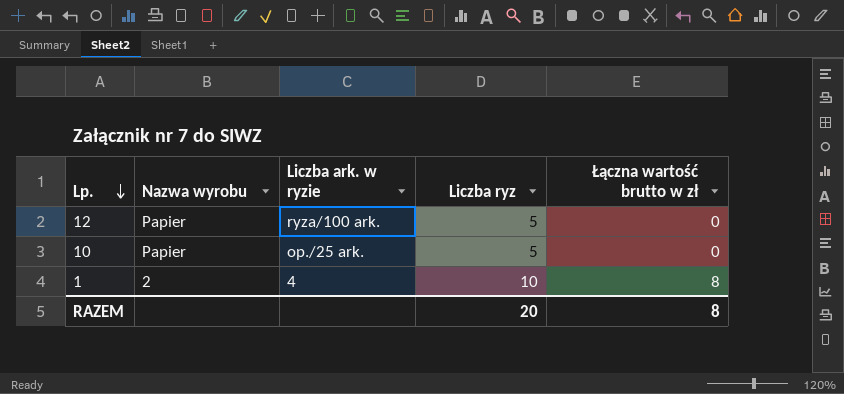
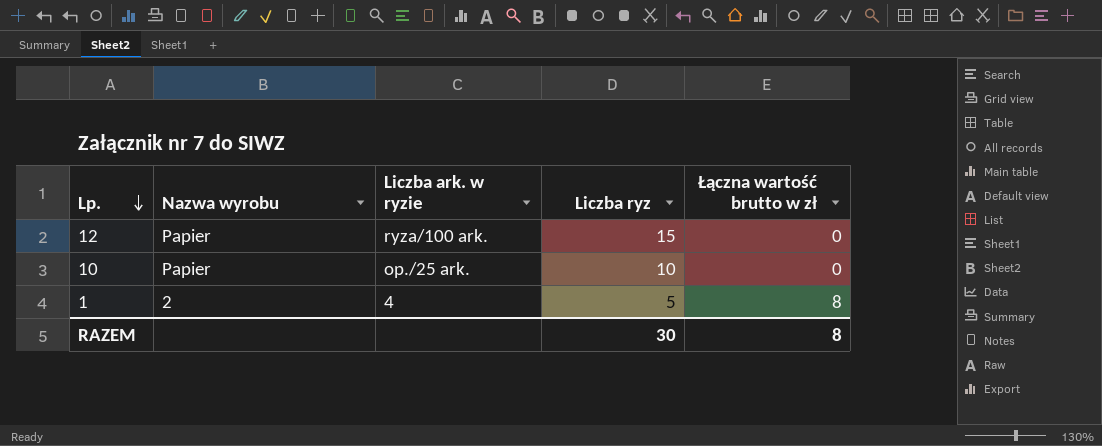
12 | Liczba ryz: 5 -> 15
10 | Liczba ryz: 5 -> 10
1 | Liczba ryz: 10 -> 5
RAZEM | Liczba ryz: 20 -> 30

